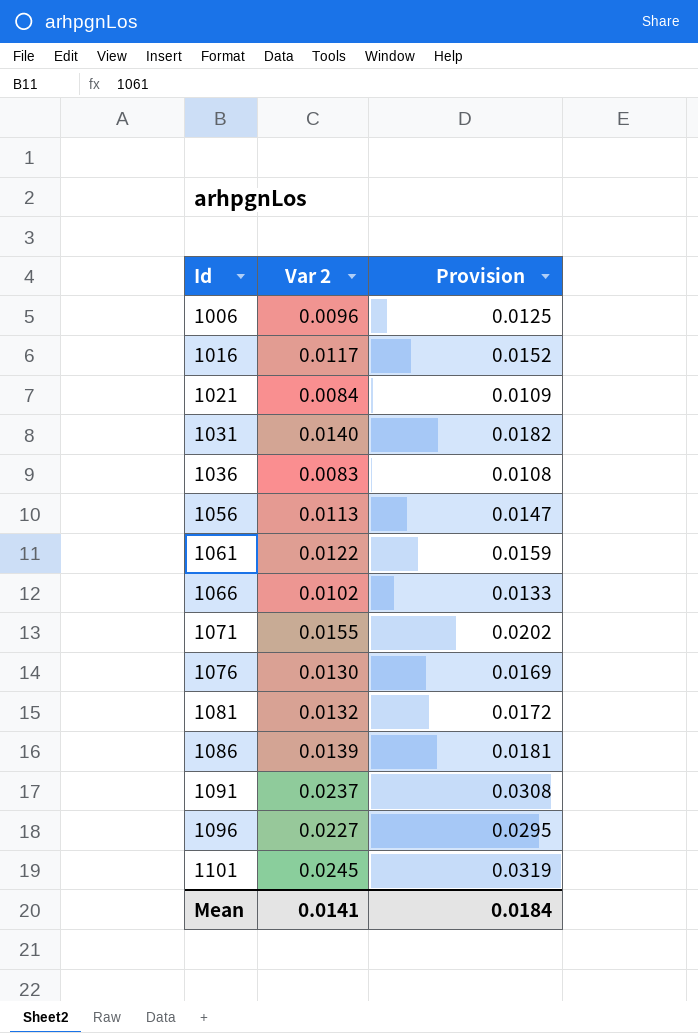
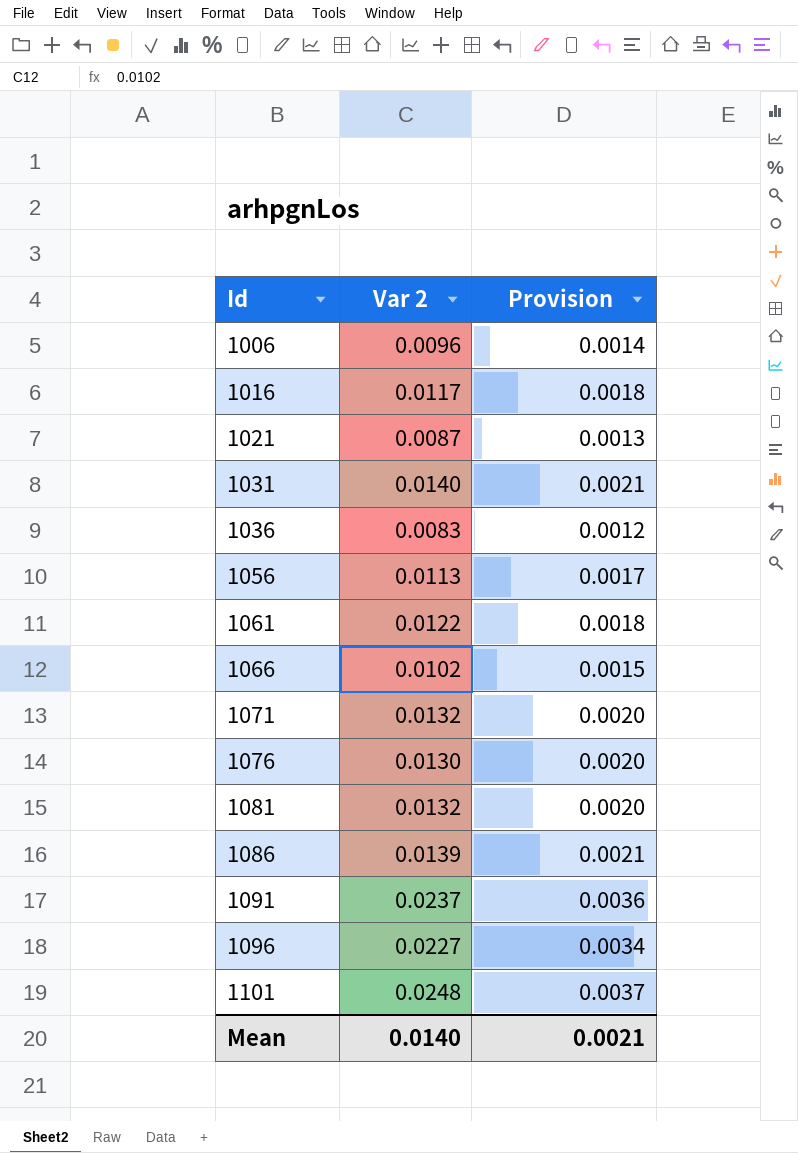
column Provision | formula: [Var 2] * 1.3 -> [Var 2] * 0.15
1021 | Var 2: 0.0084 -> 0.0087
1071 | Var 2: 0.0155 -> 0.0132
1101 | Var 2: 0.0245 -> 0.0248
Mean | Var 2: 0.0141 -> 0.0140
Mean | Provision: 0.0184 -> 0.0021

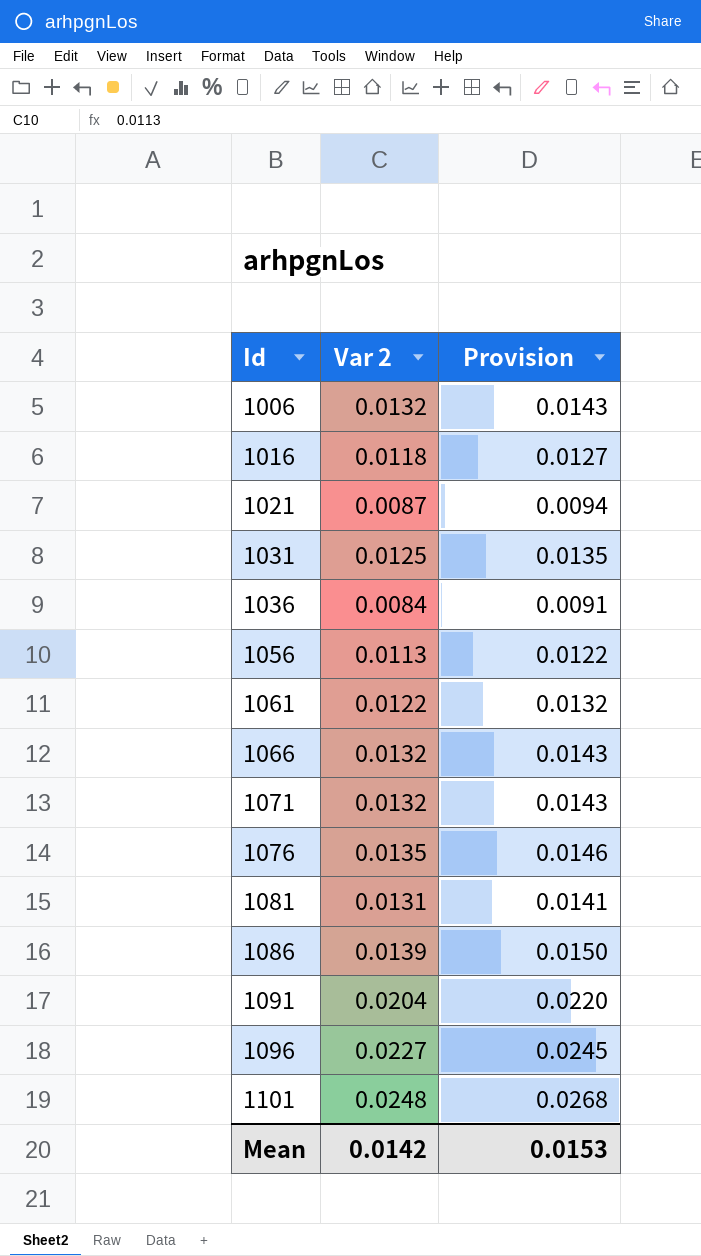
column Provision | formula: [Var 2] * 0.15 -> [Var 2] * 1.08
1006 | Var 2: 0.0096 -> 0.0132
1016 | Var 2: 0.0117 -> 0.0118
1031 | Var 2: 0.0140 -> 0.0125
1036 | Var 2: 0.0083 -> 0.0084
1066 | Var 2: 0.0102 -> 0.0132
1076 | Var 2: 0.0130 -> 0.0135
1081 | Var 2: 0.0132 -> 0.0131
1091 | Var 2: 0.0237 -> 0.0204
Mean | Var 2: 0.0140 -> 0.0142
Mean | Provision: 0.0021 -> 0.0153

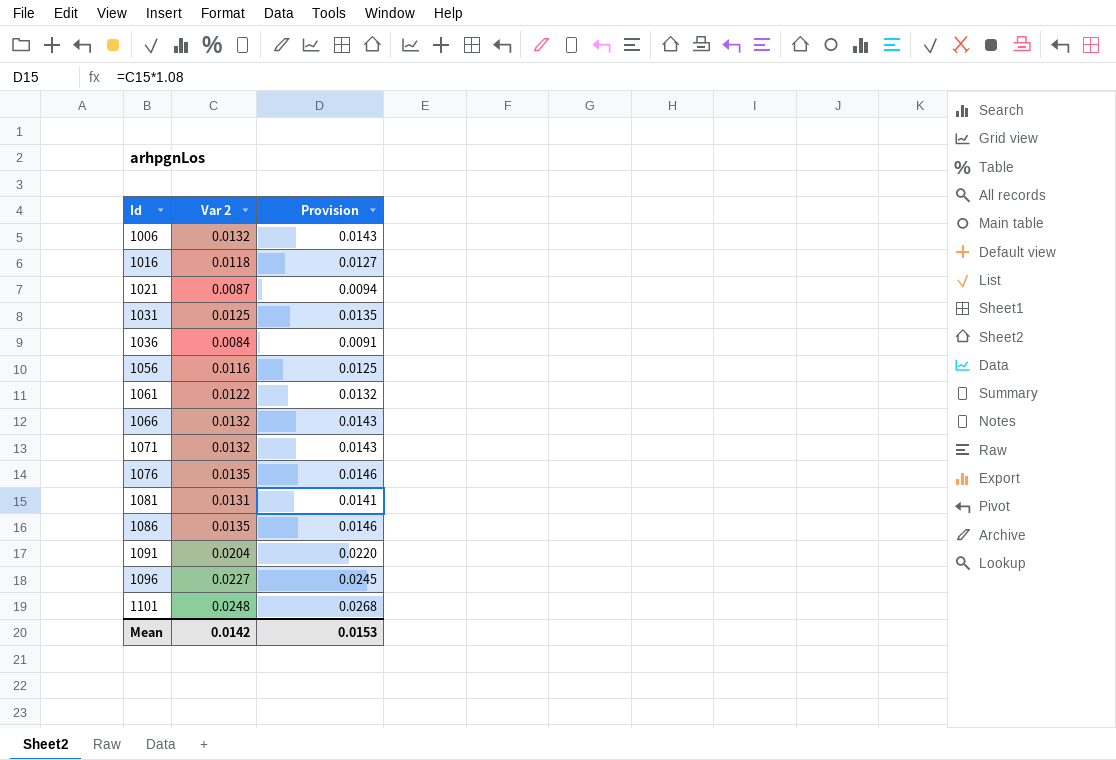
1056 | Var 2: 0.0113 -> 0.0116
1056 | Provision: 0.0122 -> 0.0125
1086 | Var 2: 0.0139 -> 0.0135
1086 | Provision: 0.0150 -> 0.0146

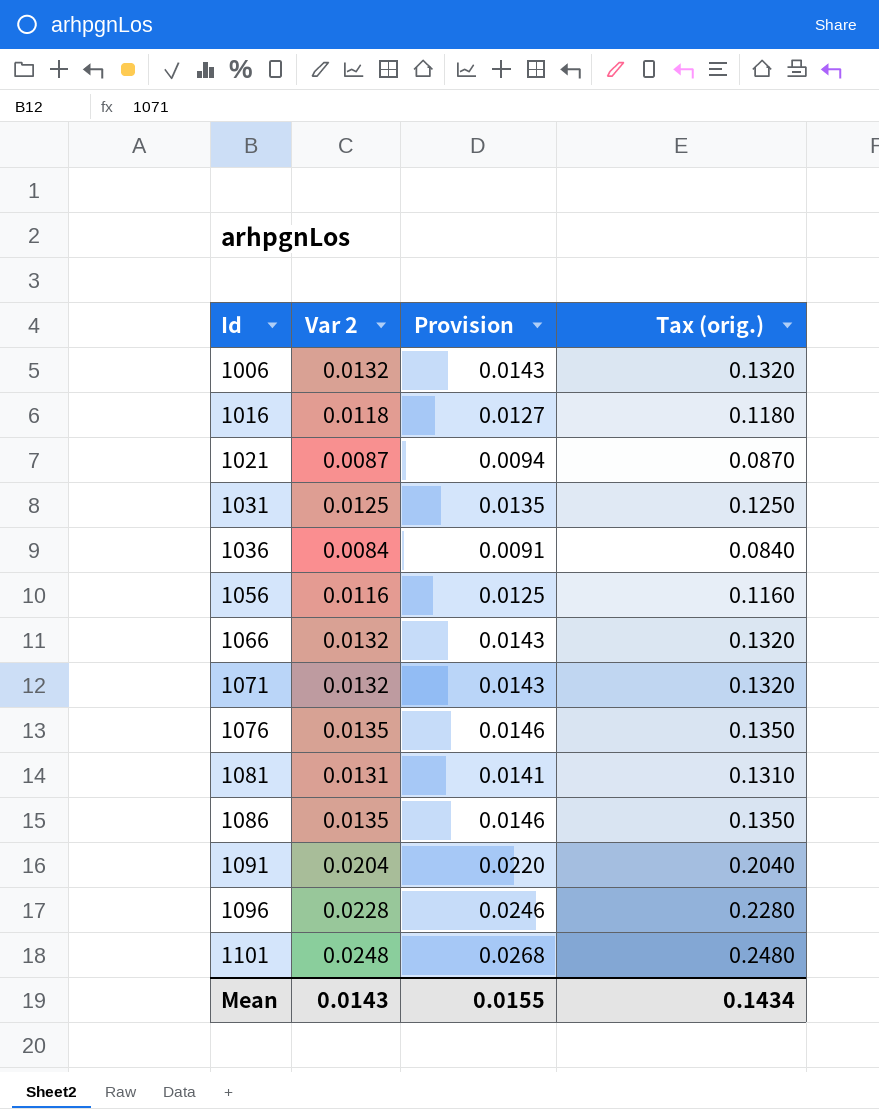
column Tax (orig.) | formula: none -> [Var 2] * 10
row 1061: 0.0122 | 0.0132 -> none
1096 | Var 2: 0.0227 -> 0.0228
1096 | Provision: 0.0245 -> 0.0246
Mean | Var 2: 0.0142 -> 0.0143
Mean | Provision: 0.0153 -> 0.0155

